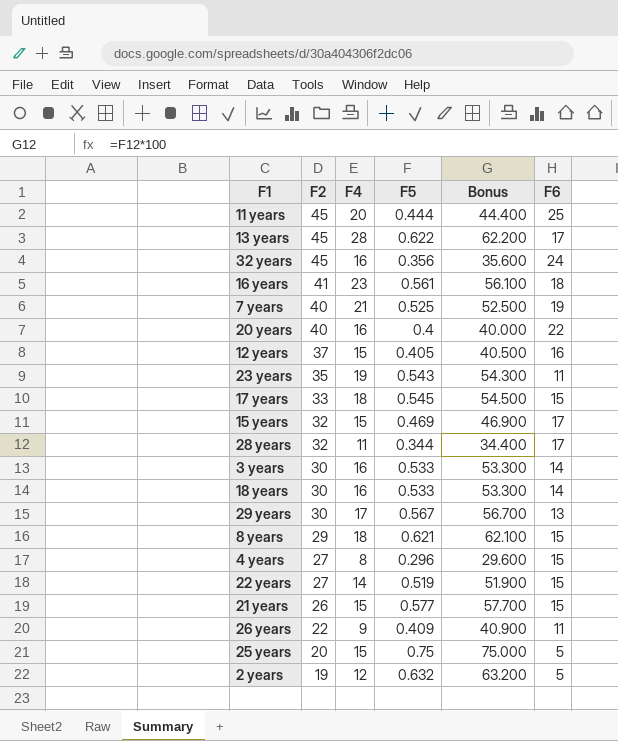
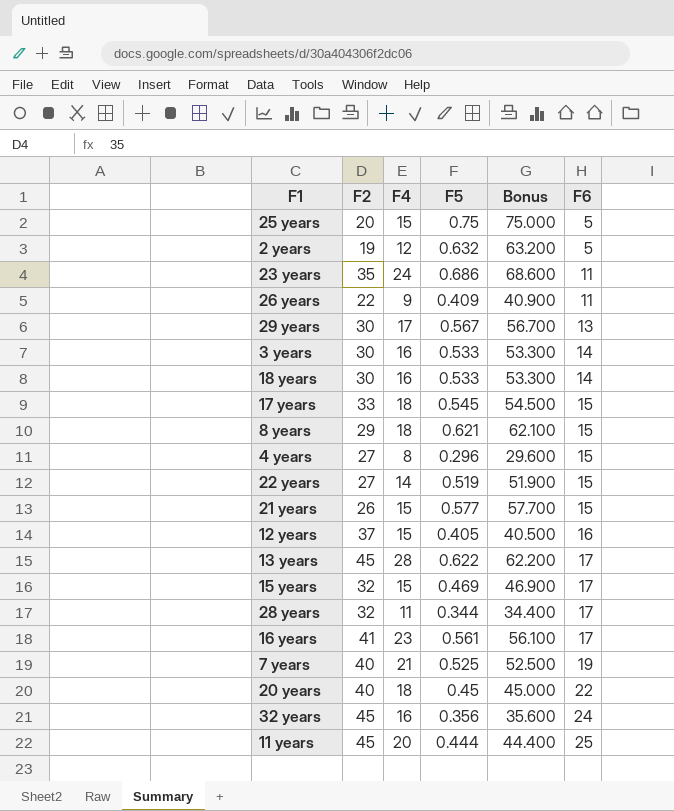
row order: F2 descending -> F6 ascending
23 years | F4: 19 -> 24
23 years | F5: 0.543 -> 0.686
23 years | Bonus: 54.300 -> 68.600
16 years | F6: 18 -> 17
20 years | F4: 16 -> 18
20 years | F5: 0.4 -> 0.45
20 years | Bonus: 40.000 -> 45.000

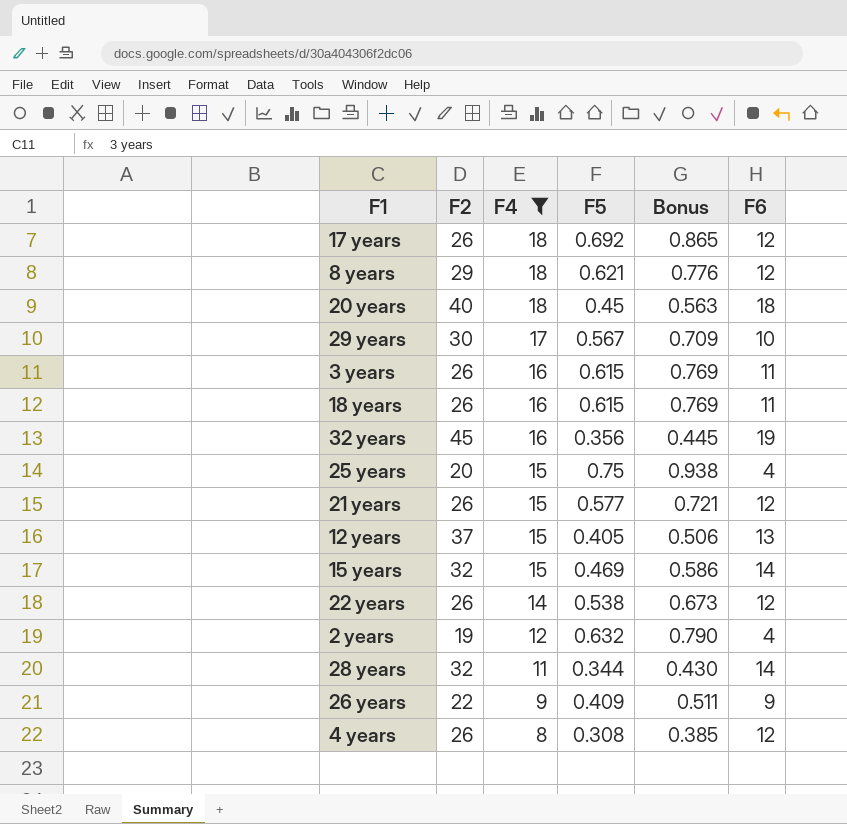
filter: none -> F4 <= 18
row order: F6 ascending -> F4 descending
column Bonus | formula: [F5] * 100 -> [F5] * 1.25
17 years | F2: 33 -> 26
17 years | F5: 0.545 -> 0.692
17 years | F6: 15 -> 12
8 years | F6: 15 -> 12
20 years | F6: 22 -> 18
29 years | F6: 13 -> 10
3 years | F2: 30 -> 26
3 years | F5: 0.533 -> 0.615
3 years | F6: 14 -> 11
18 years | F2: 30 -> 26
18 years | F5: 0.533 -> 0.615
18 years | F6: 14 -> 11
32 years | F6: 24 -> 19
25 years | F6: 5 -> 4
21 years | F6: 15 -> 12
12 years | F6: 16 -> 13
15 years | F6: 17 -> 14
22 years | F2: 27 -> 26
22 years | F5: 0.519 -> 0.538
22 years | F6: 15 -> 12
2 years | F6: 5 -> 4
28 years | F6: 17 -> 14
26 years | F6: 11 -> 9
4 years | F2: 27 -> 26
4 years | F5: 0.296 -> 0.308
4 years | F6: 15 -> 12

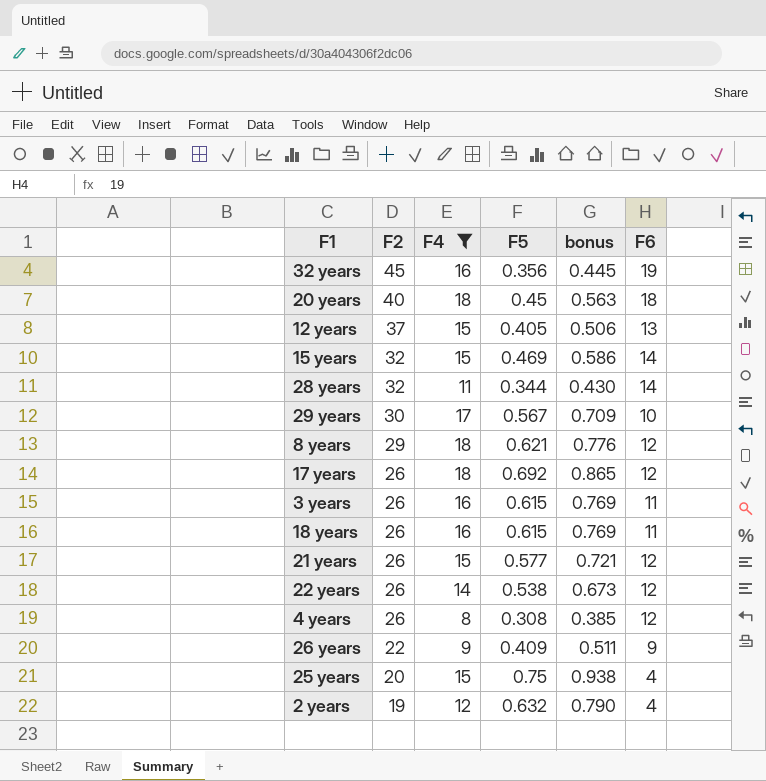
row order: F4 descending -> F2 descending
column name: Bonus -> bonus

